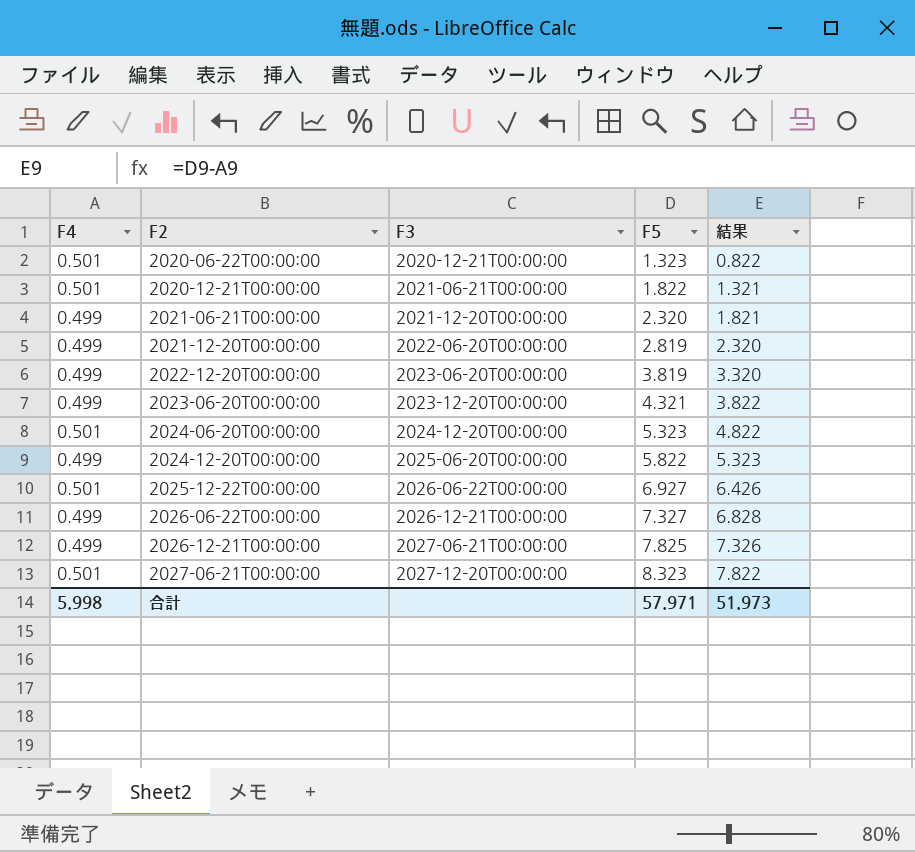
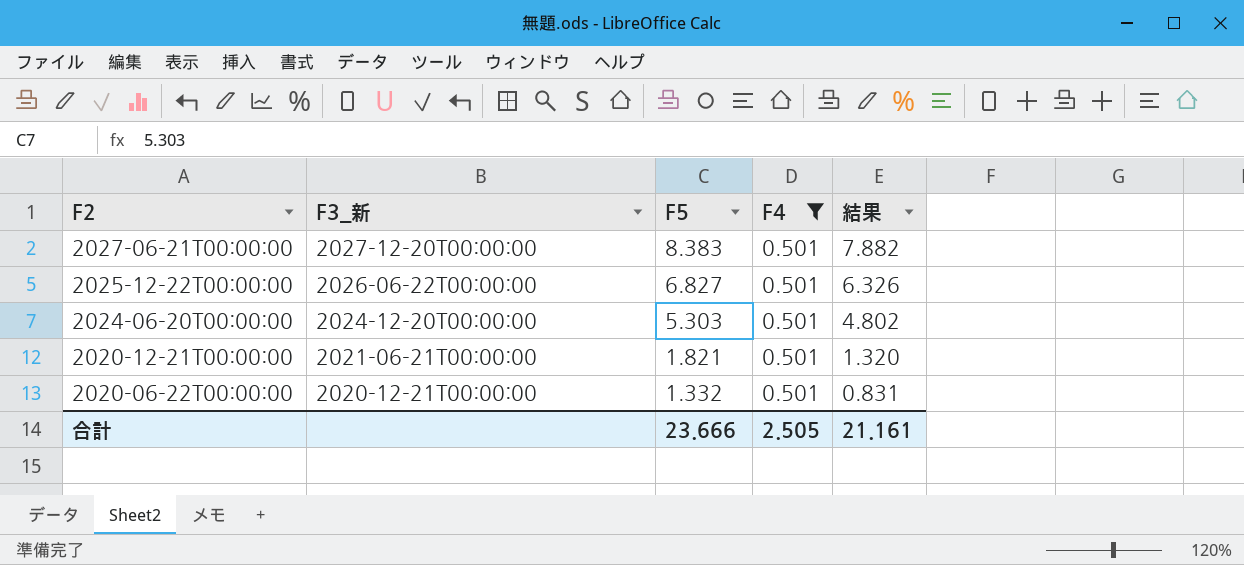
filter: none -> F4 = 0.501
row order: F2 ascending -> F2 descending
column name: F3 -> F3_新
column F4 | position: 1 -> 4
2027-06-21T00:00:00 | F5: 8.323 -> 8.383
2027-06-21T00:00:00 | 結果: 7.822 -> 7.882
2025-12-22T00:00:00 | F5: 6.927 -> 6.827
2025-12-22T00:00:00 | 結果: 6.426 -> 6.326
2024-06-20T00:00:00 | F5: 5.323 -> 5.303
2024-06-20T00:00:00 | 結果: 4.822 -> 4.802
2020-12-21T00:00:00 | F5: 1.822 -> 1.821
2020-12-21T00:00:00 | 結果: 1.321 -> 1.320
2020-06-22T00:00:00 | F5: 1.323 -> 1.332
2020-06-22T00:00:00 | 結果: 0.822 -> 0.831
合計 | F5: 57.971 -> 23.666
合計 | F4: 5.998 -> 2.505
合計 | 結果: 51.973 -> 21.161

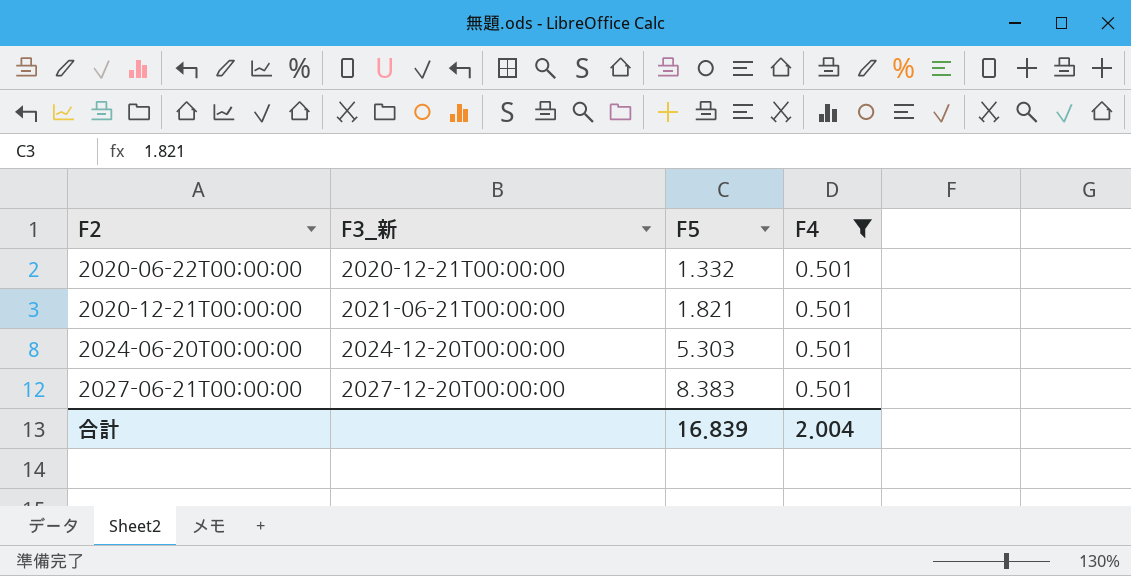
row order: F2 descending -> F2 ascending
column 結果 | formula: [F5] - [F4] -> none
row 2025-12-22T00:00:00: 2026-06-22T00:00:00 | 6.827 | 0.501 | 6.326 -> none
合計 | F5: 23.666 -> 16.839
合計 | F4: 2.505 -> 2.004

